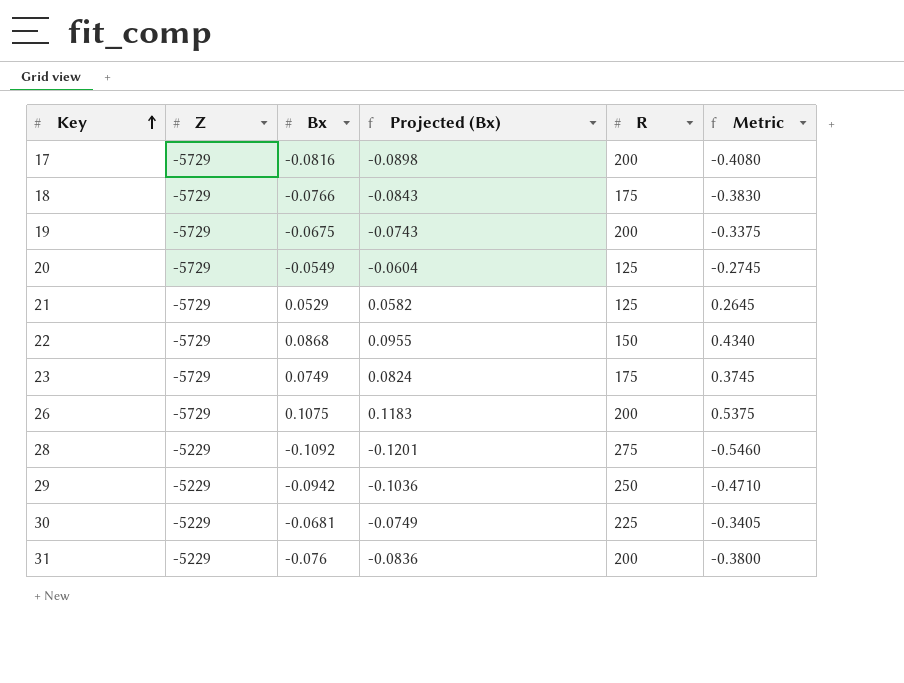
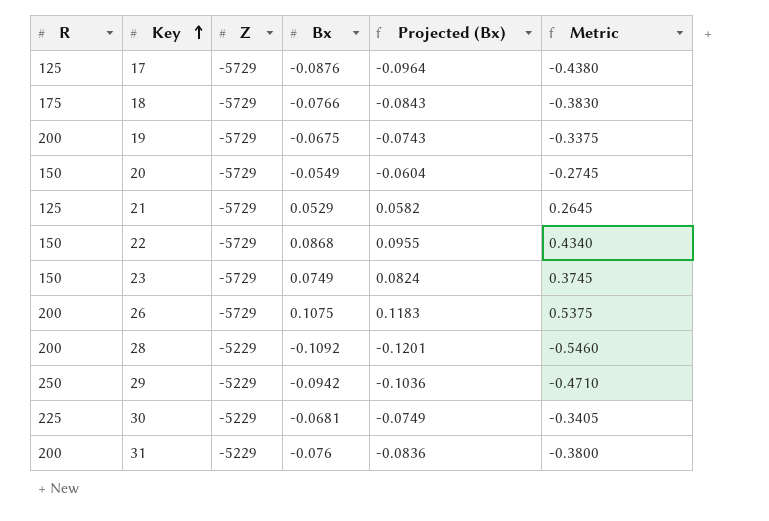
column R | position: 5 -> 1
17 | R: 200 -> 125
17 | Bx: -0.0816 -> -0.0876
17 | Projected (Bx): -0.0898 -> -0.0964
17 | Metric: -0.4080 -> -0.4380
20 | R: 125 -> 150
23 | R: 175 -> 150
28 | R: 275 -> 200

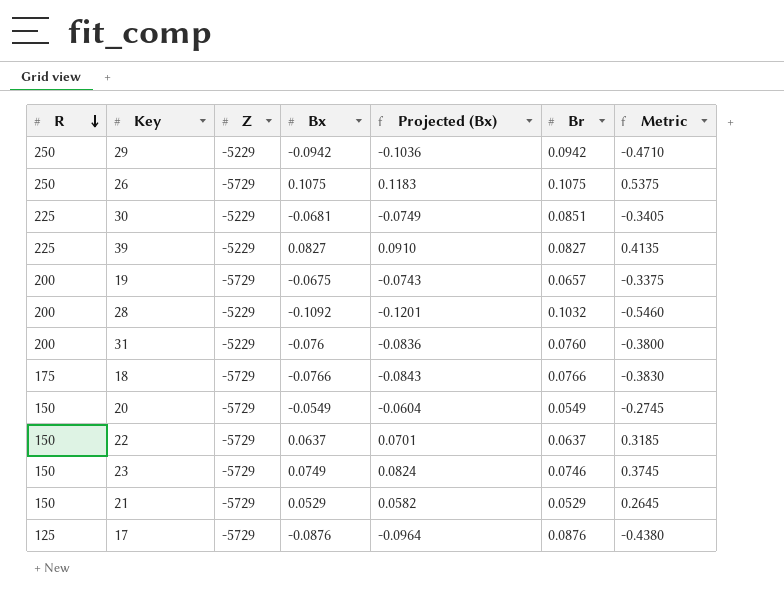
row order: Key ascending -> R descending
column Br | position: none -> 6
26 | R: 200 -> 250
row 39: none -> 225 | -5229 | 0.0827 | 0.0910 | 0.0827 | 0.4135
22 | Bx: 0.0868 -> 0.0637
22 | Projected (Bx): 0.0955 -> 0.0701
22 | Metric: 0.4340 -> 0.3185
21 | R: 125 -> 150

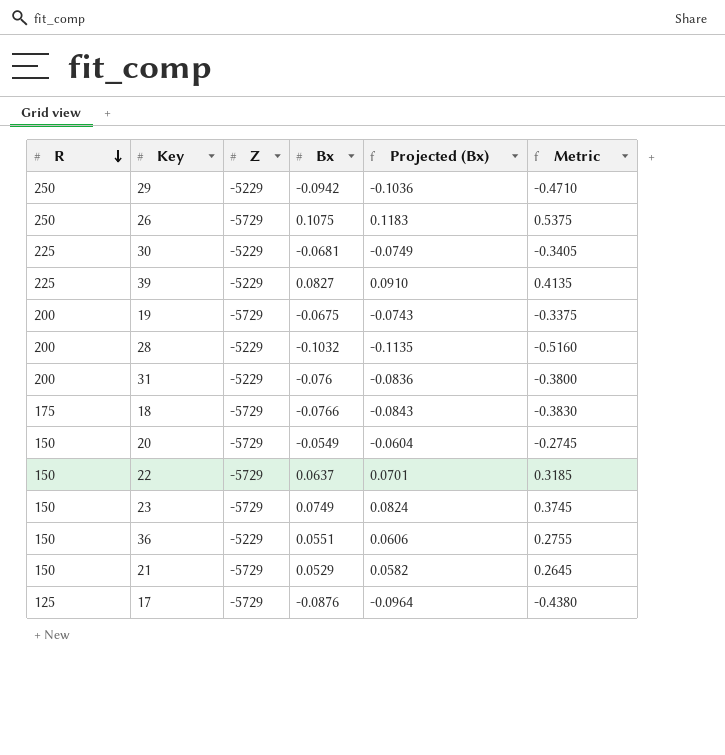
column Br | position: 6 -> none
28 | Bx: -0.1092 -> -0.1032
28 | Projected (Bx): -0.1201 -> -0.1135
28 | Metric: -0.5460 -> -0.5160
row 36: none -> 150 | -5229 | 0.0551 | 0.0606 | 0.2755

